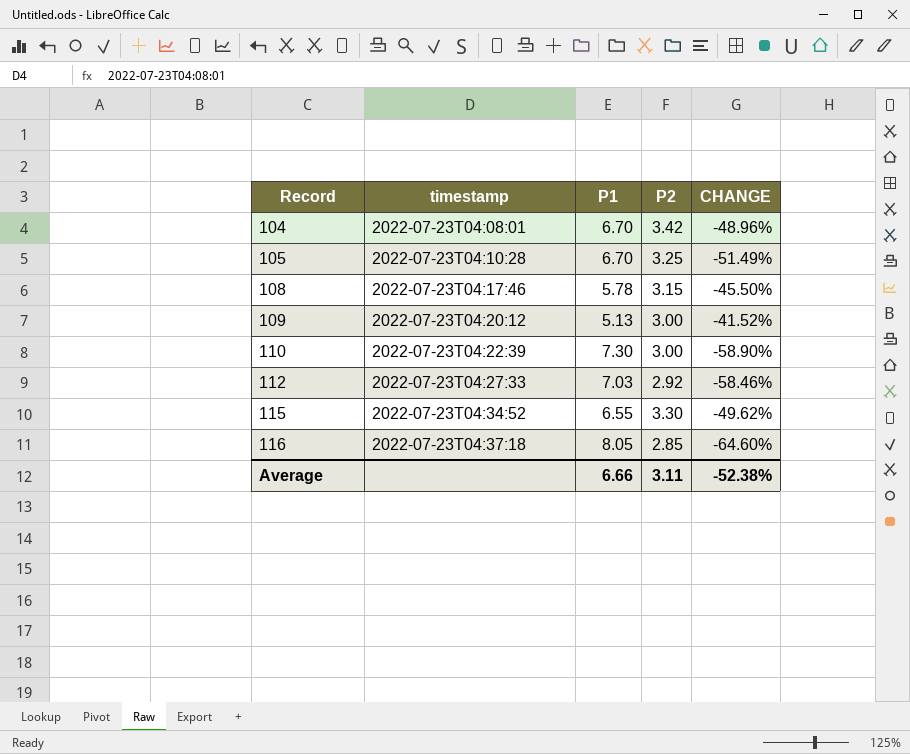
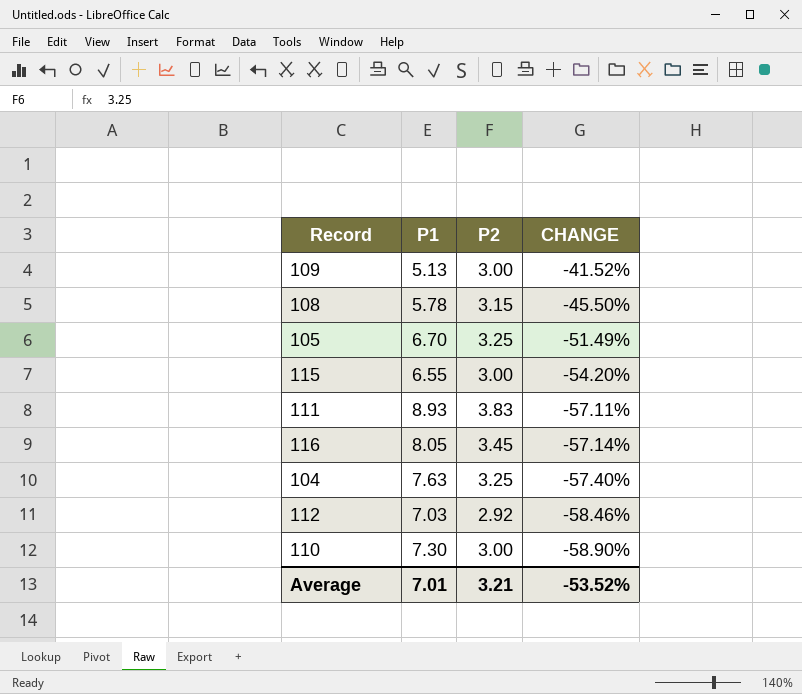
row order: Record ascending -> CHANGE descending
column timestamp | position: 2 -> none
115 | P2: 3.30 -> 3.00
115 | CHANGE: -49.62% -> -54.20%
row 111: none -> 8.93 | 3.83 | -57.11%
116 | P2: 2.85 -> 3.45
116 | CHANGE: -64.60% -> -57.14%
104 | P1: 6.70 -> 7.63
104 | P2: 3.42 -> 3.25
104 | CHANGE: -48.96% -> -57.40%
Average | P1: 6.66 -> 7.01
Average | P2: 3.11 -> 3.21
Average | CHANGE: -52.38% -> -53.52%

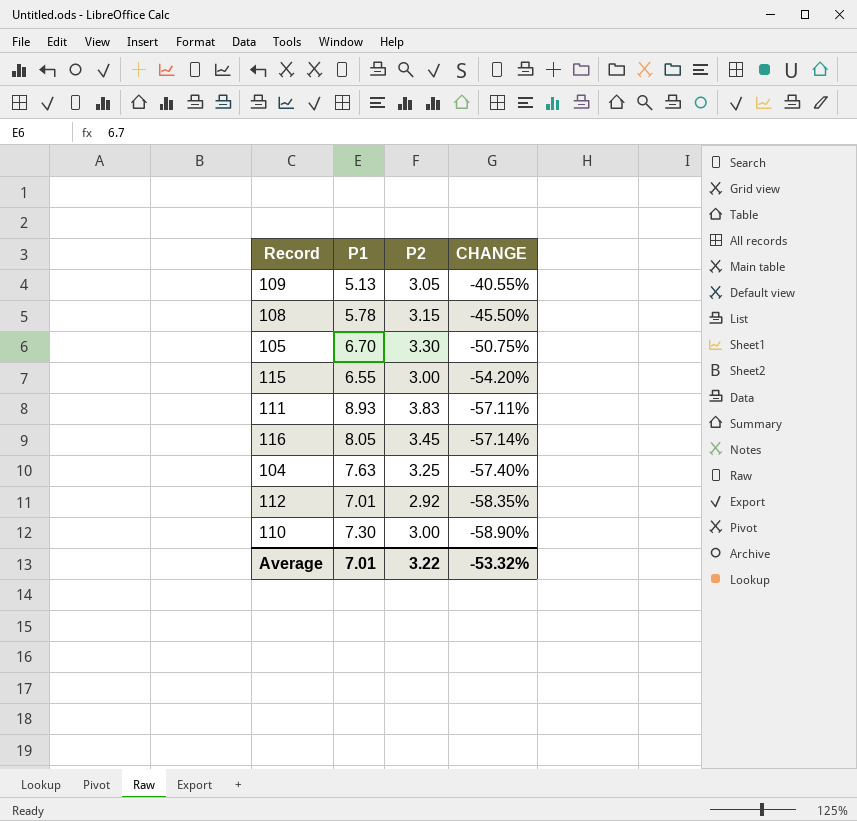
109 | P2: 3.00 -> 3.05
109 | CHANGE: -41.52% -> -40.55%
105 | P2: 3.25 -> 3.30
105 | CHANGE: -51.49% -> -50.75%
112 | P1: 7.03 -> 7.01
112 | CHANGE: -58.46% -> -58.35%
Average | P2: 3.21 -> 3.22
Average | CHANGE: -53.52% -> -53.32%

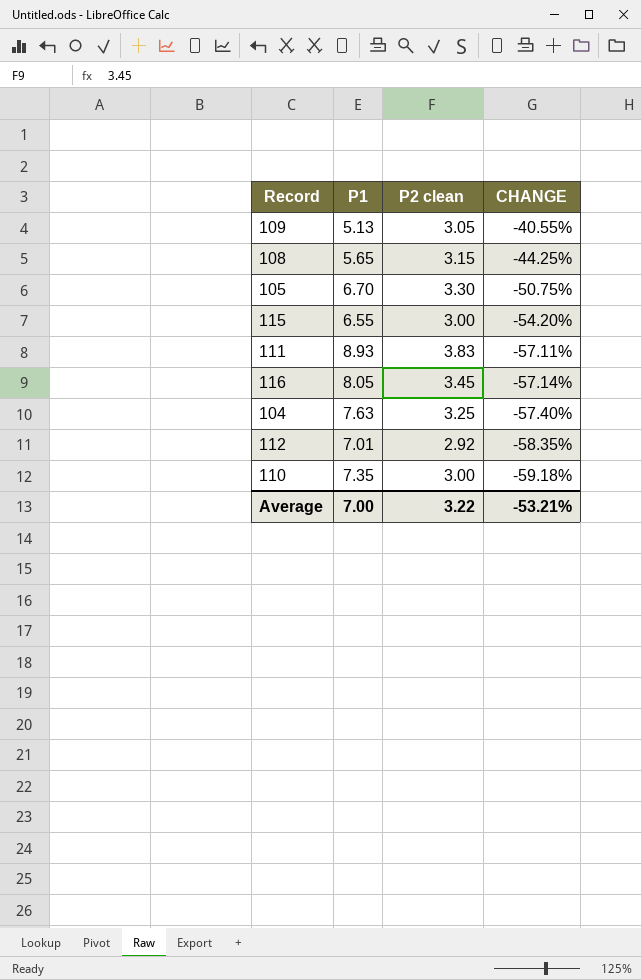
column name: P2 -> P2 clean
108 | P1: 5.78 -> 5.65
108 | CHANGE: -45.50% -> -44.25%
110 | P1: 7.30 -> 7.35
110 | CHANGE: -58.90% -> -59.18%
Average | P1: 7.01 -> 7.00
Average | CHANGE: -53.32% -> -53.21%

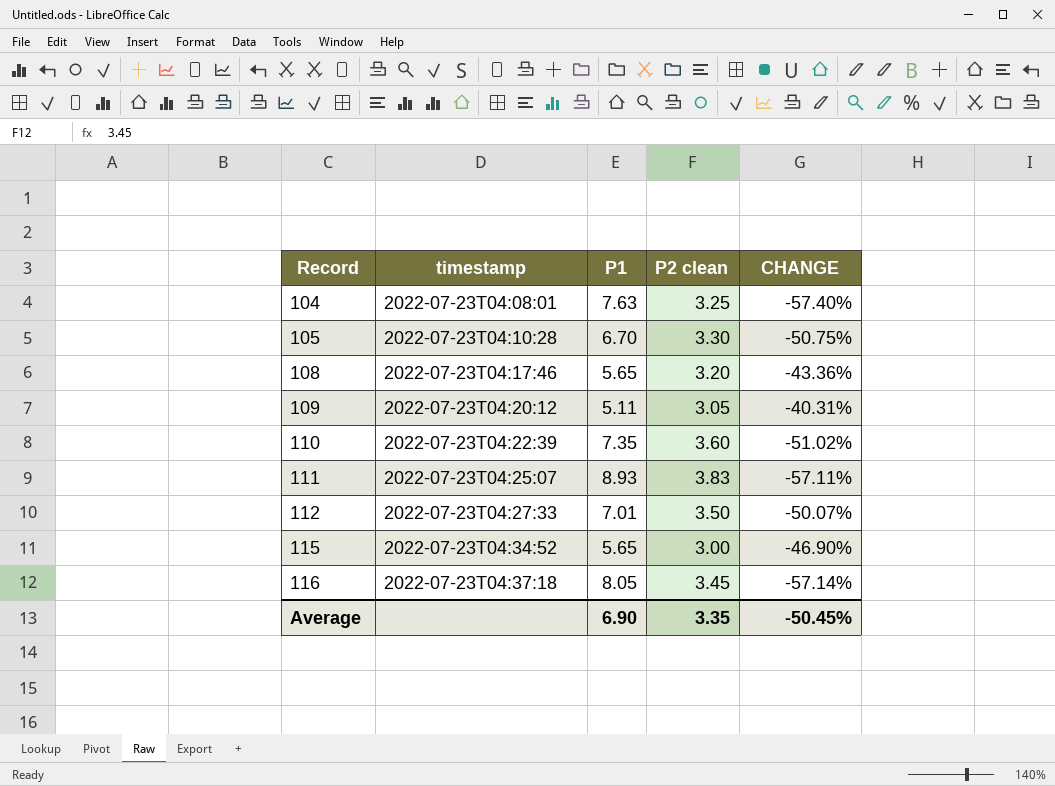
row order: CHANGE descending -> Record ascending
column timestamp | position: none -> 2
108 | P2 clean: 3.15 -> 3.20
108 | CHANGE: -44.25% -> -43.36%
109 | P1: 5.13 -> 5.11
109 | CHANGE: -40.55% -> -40.31%
110 | P2 clean: 3.00 -> 3.60
110 | CHANGE: -59.18% -> -51.02%
112 | P2 clean: 2.92 -> 3.50
112 | CHANGE: -58.35% -> -50.07%
115 | P1: 6.55 -> 5.65
115 | CHANGE: -54.20% -> -46.90%
Average | P1: 7.00 -> 6.90
Average | P2 clean: 3.22 -> 3.35
Average | CHANGE: -53.21% -> -50.45%

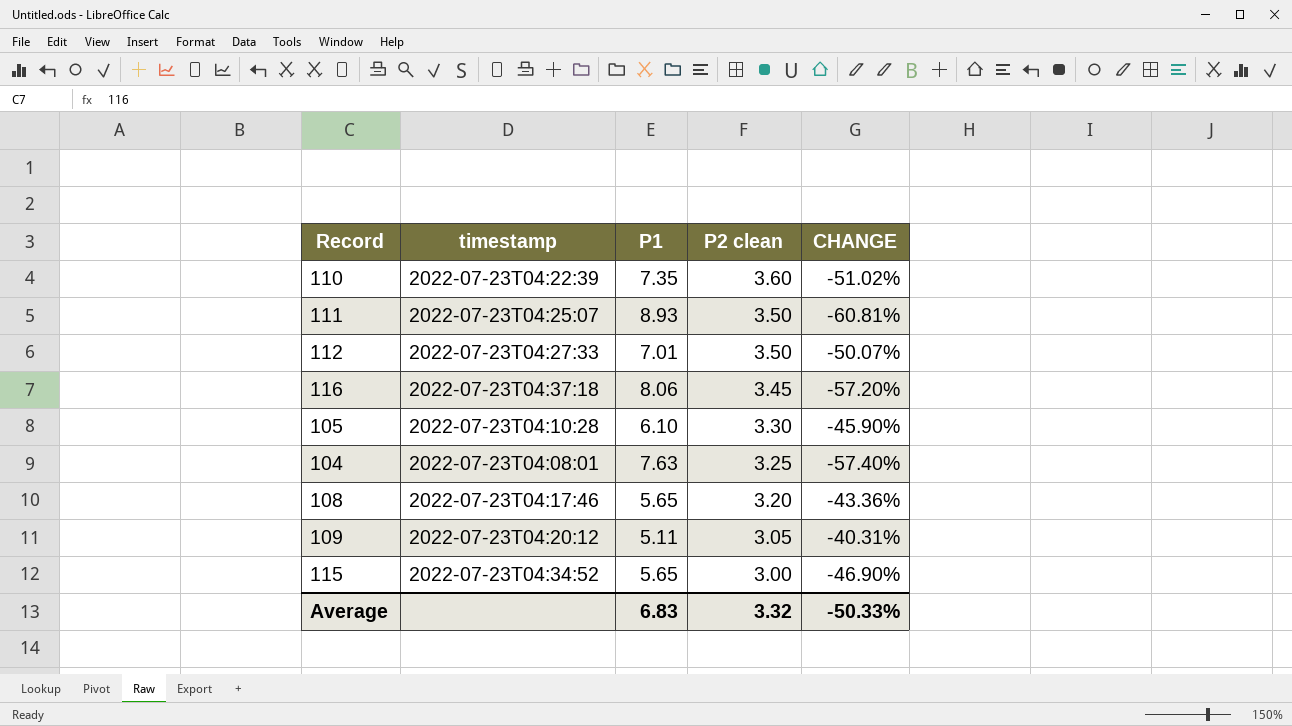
row order: Record ascending -> P2 clean descending
111 | P2 clean: 3.83 -> 3.50
111 | CHANGE: -57.11% -> -60.81%
116 | P1: 8.05 -> 8.06
116 | CHANGE: -57.14% -> -57.20%
105 | P1: 6.70 -> 6.10
105 | CHANGE: -50.75% -> -45.90%
Average | P1: 6.90 -> 6.83
Average | P2 clean: 3.35 -> 3.32
Average | CHANGE: -50.45% -> -50.33%

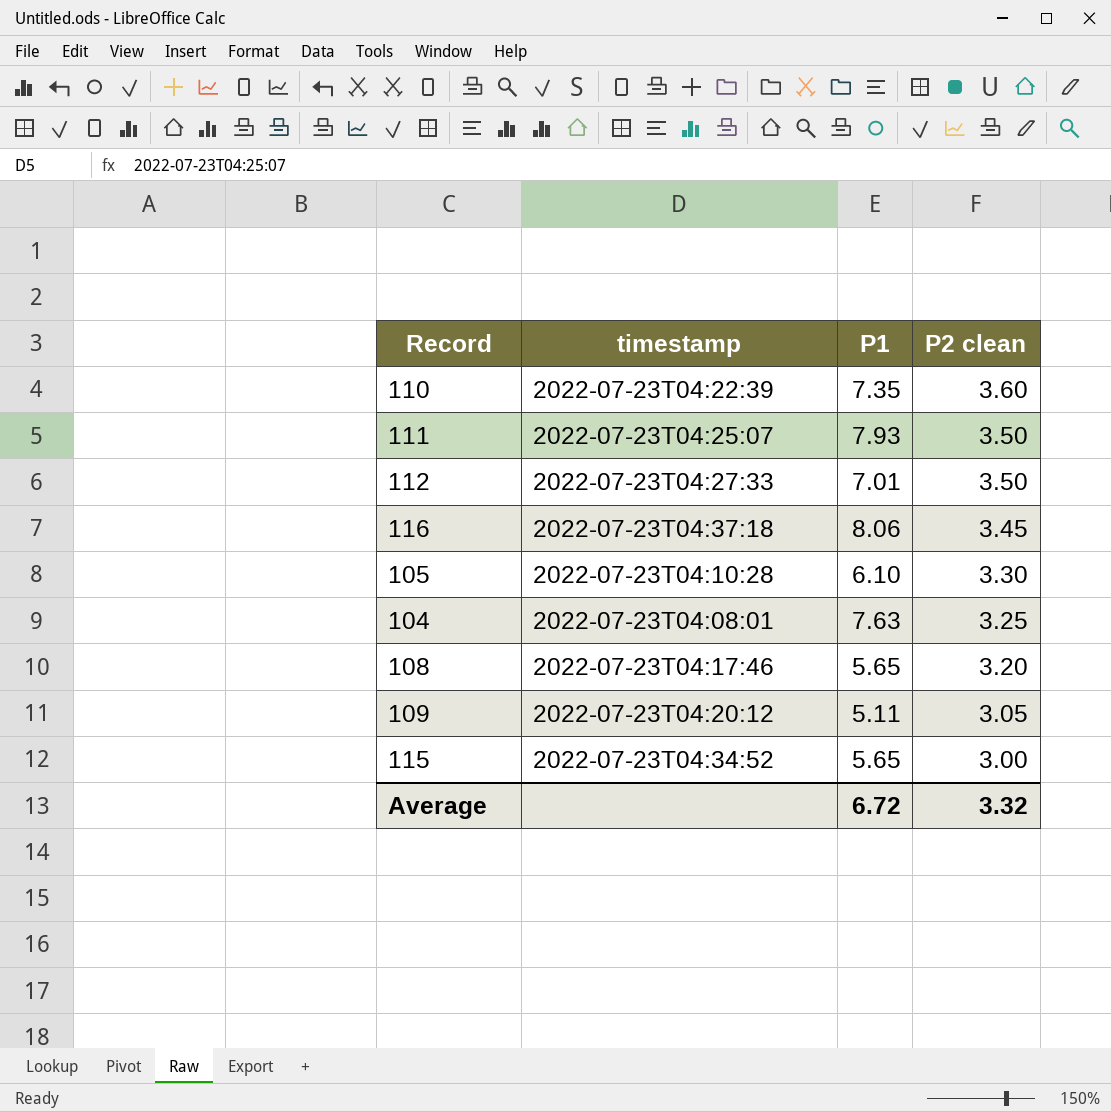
column CHANGE | formula: ([P2 clean] - [P1]) / [P1] -> none
111 | P1: 8.93 -> 7.93
Average | P1: 6.83 -> 6.72

